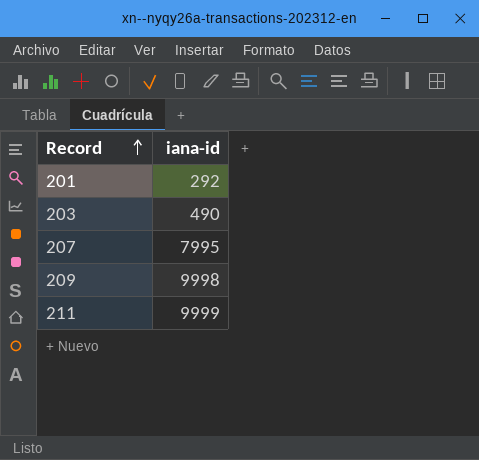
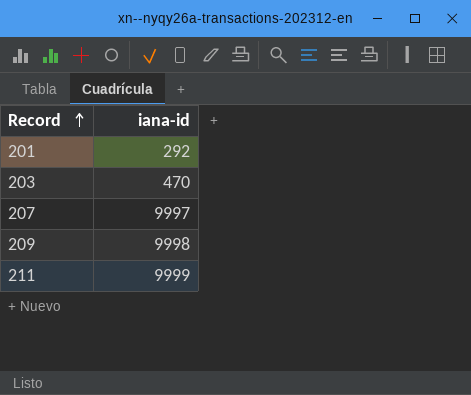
203 | iana-id: 490 -> 470
207 | iana-id: 7995 -> 9997

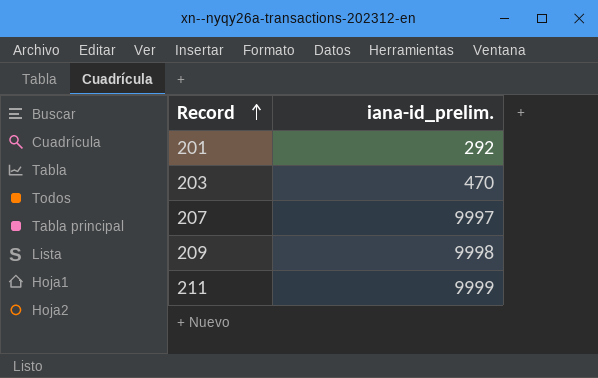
column name: iana-id -> iana-id_prelim.

